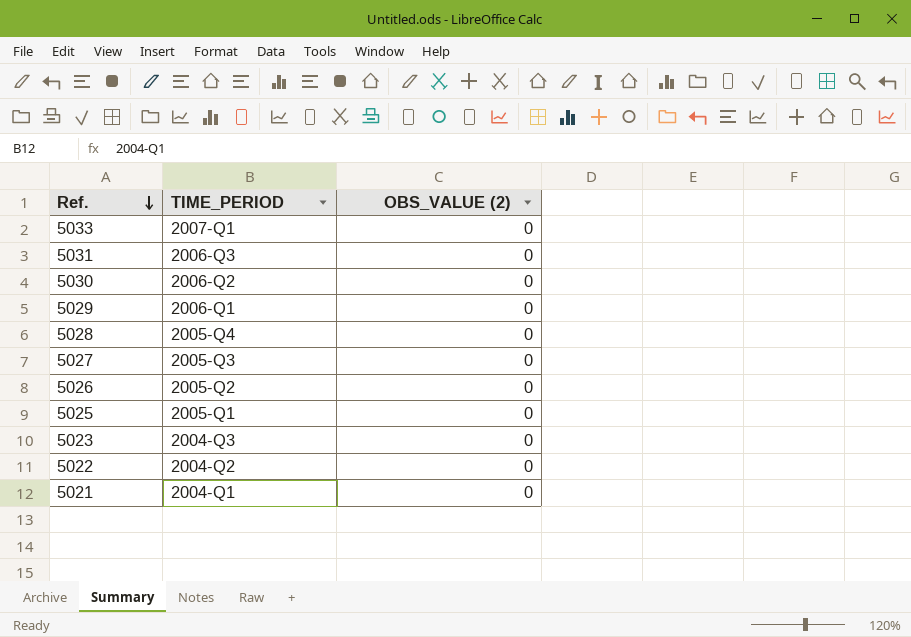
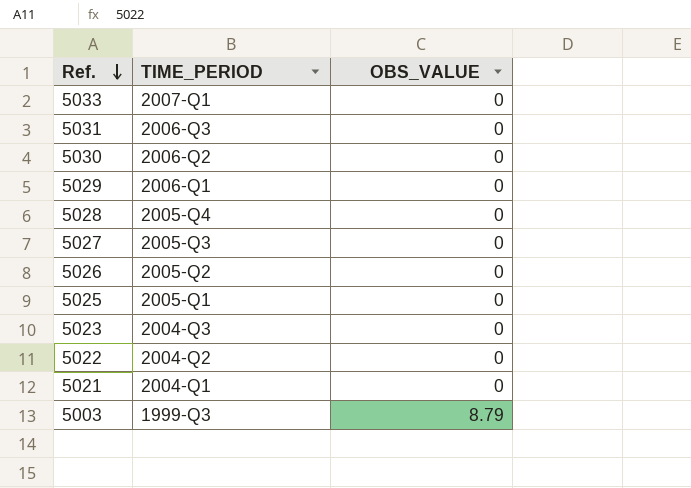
column name: OBS_VALUE (2) -> OBS_VALUE
row 5003: none -> 1999-Q3 | 8.79

